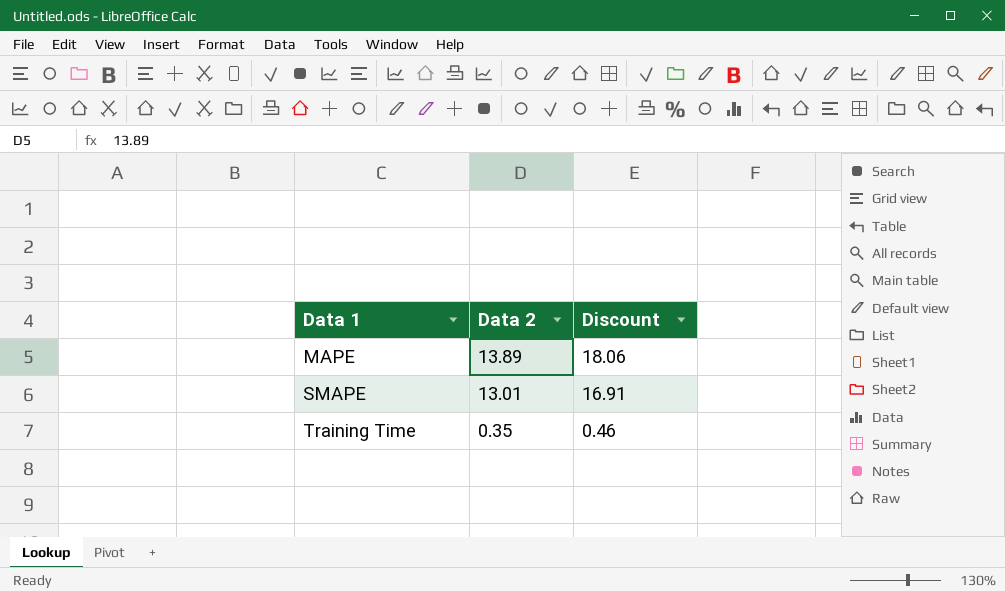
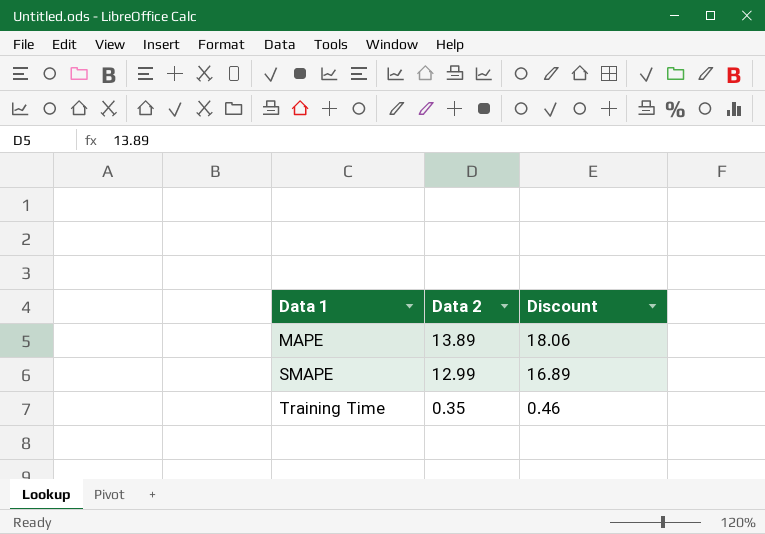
SMAPE | Data 2: 13.01 -> 12.99
SMAPE | Discount: 16.91 -> 16.89

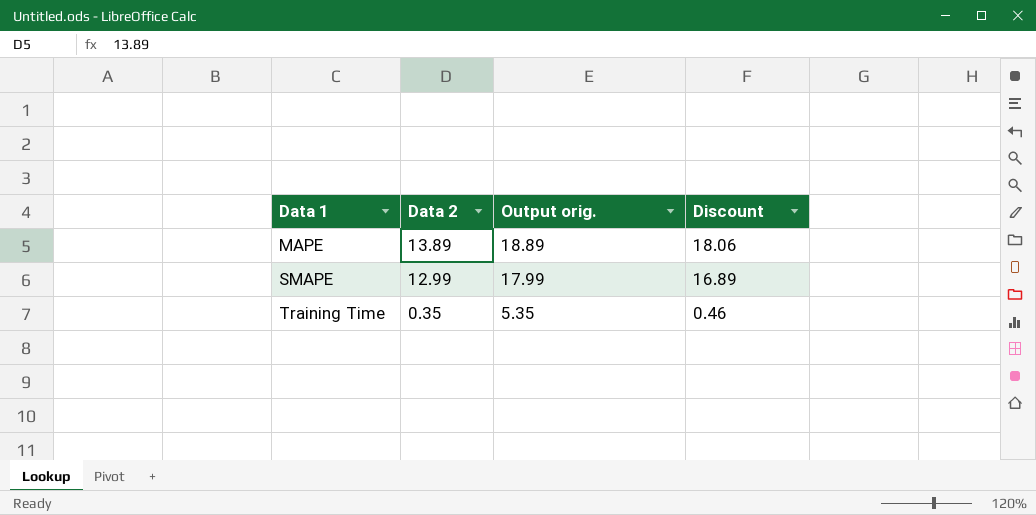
column Output orig. | formula: none -> [Data 2] + 5

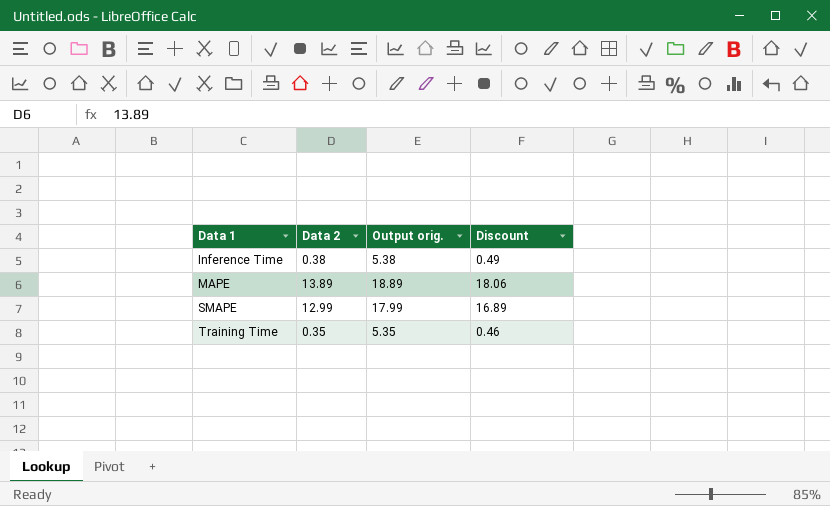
row Inference Time: none -> 0.38 | 5.38 | 0.49

